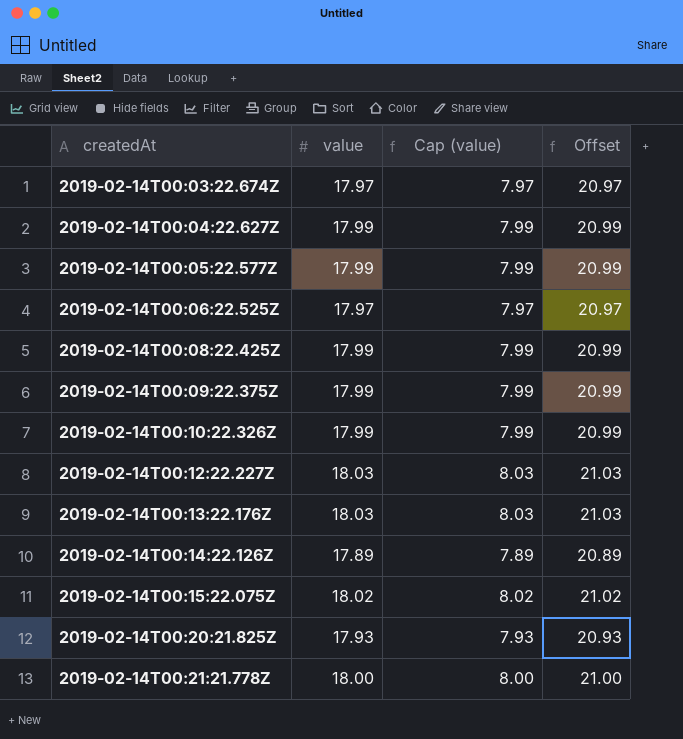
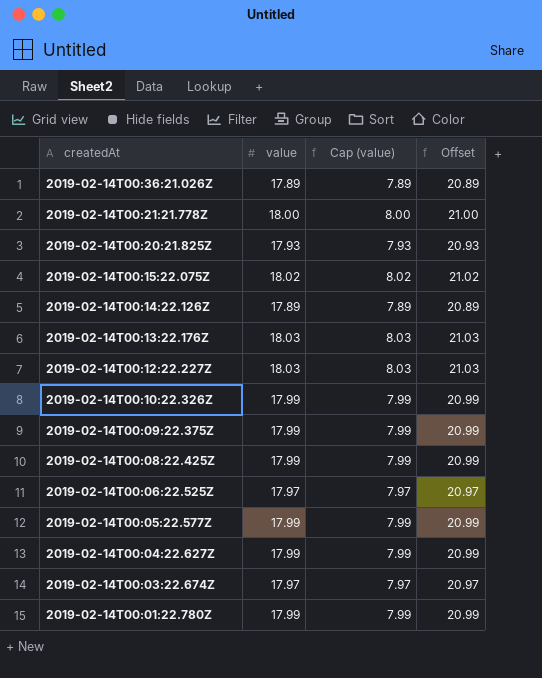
row order: createdAt ascending -> createdAt descending
row 2019-02-14T00:36:21.026Z: none -> 17.89 | 7.89 | 20.89
row 2019-02-14T00:01:22.780Z: none -> 17.99 | 7.99 | 20.99

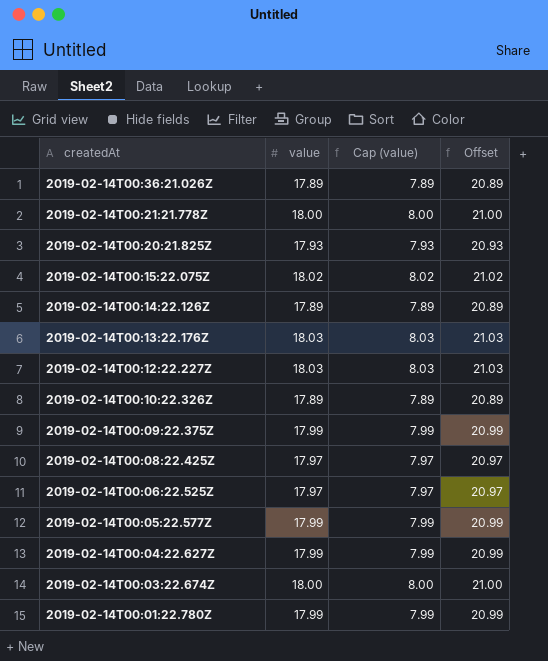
2019-02-14T00:10:22.326Z | value: 17.99 -> 17.89
2019-02-14T00:10:22.326Z | Cap (value): 7.99 -> 7.89
2019-02-14T00:10:22.326Z | Offset: 20.99 -> 20.89
2019-02-14T00:08:22.425Z | value: 17.99 -> 17.97
2019-02-14T00:08:22.425Z | Cap (value): 7.99 -> 7.97
2019-02-14T00:08:22.425Z | Offset: 20.99 -> 20.97
2019-02-14T00:03:22.674Z | value: 17.97 -> 18.00
2019-02-14T00:03:22.674Z | Cap (value): 7.97 -> 8.00
2019-02-14T00:03:22.674Z | Offset: 20.97 -> 21.00

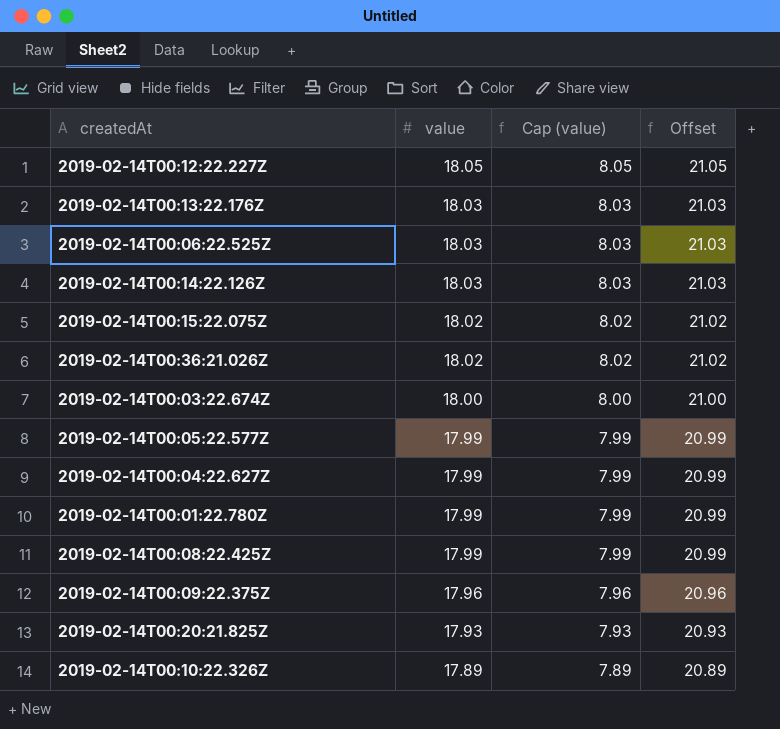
row order: createdAt descending -> value descending
row 2019-02-14T00:21:21.778Z: 18.00 | 8.00 | 21.00 -> none
2019-02-14T00:12:22.227Z | value: 18.03 -> 18.05
2019-02-14T00:12:22.227Z | Cap (value): 8.03 -> 8.05
2019-02-14T00:12:22.227Z | Offset: 21.03 -> 21.05
2019-02-14T00:06:22.525Z | value: 17.97 -> 18.03
2019-02-14T00:06:22.525Z | Cap (value): 7.97 -> 8.03
2019-02-14T00:06:22.525Z | Offset: 20.97 -> 21.03
2019-02-14T00:14:22.126Z | value: 17.89 -> 18.03
2019-02-14T00:14:22.126Z | Cap (value): 7.89 -> 8.03
2019-02-14T00:14:22.126Z | Offset: 20.89 -> 21.03
2019-02-14T00:36:21.026Z | value: 17.89 -> 18.02
2019-02-14T00:36:21.026Z | Cap (value): 7.89 -> 8.02
2019-02-14T00:36:21.026Z | Offset: 20.89 -> 21.02
2019-02-14T00:08:22.425Z | value: 17.97 -> 17.99
2019-02-14T00:08:22.425Z | Cap (value): 7.97 -> 7.99
2019-02-14T00:08:22.425Z | Offset: 20.97 -> 20.99
2019-02-14T00:09:22.375Z | value: 17.99 -> 17.96
2019-02-14T00:09:22.375Z | Cap (value): 7.99 -> 7.96
2019-02-14T00:09:22.375Z | Offset: 20.99 -> 20.96

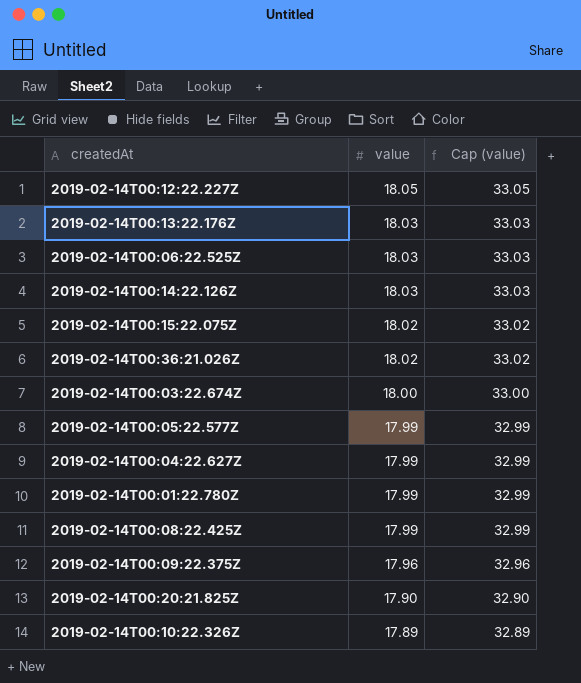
column Offset | formula: [value] + 3 -> none
column Cap (value) | formula: [value] - 10 -> [value] + 15
2019-02-14T00:20:21.825Z | value: 17.93 -> 17.90

